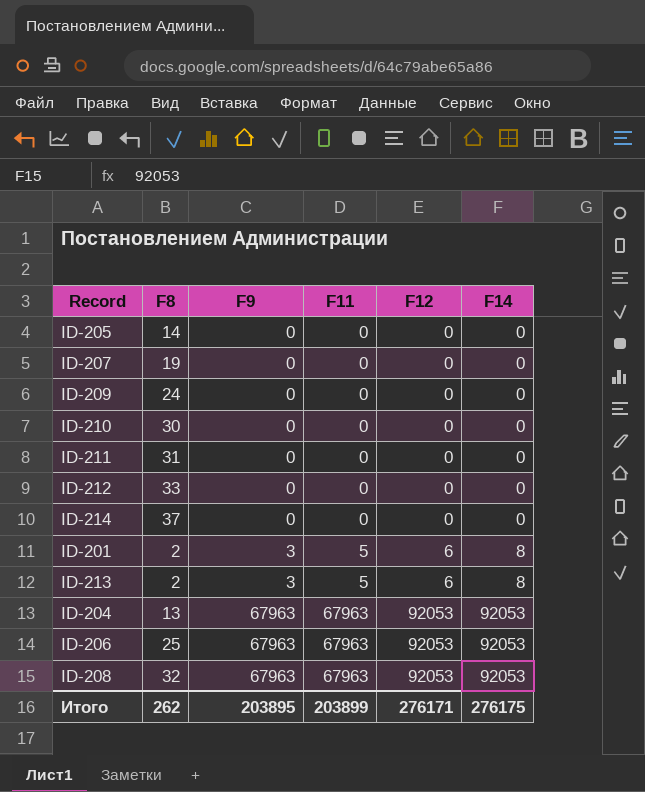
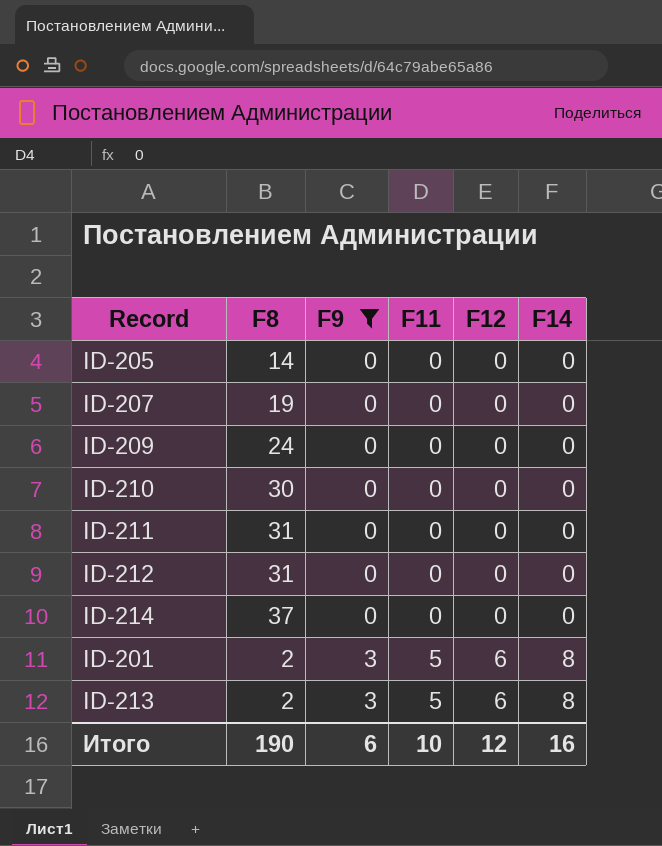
filter: none -> F9 != 67963
ID-212 | F8: 33 -> 31
Итого | F8: 262 -> 190
Итого | F9: 203895 -> 6
Итого | F11: 203899 -> 10
Итого | F12: 276171 -> 12
Итого | F14: 276175 -> 16

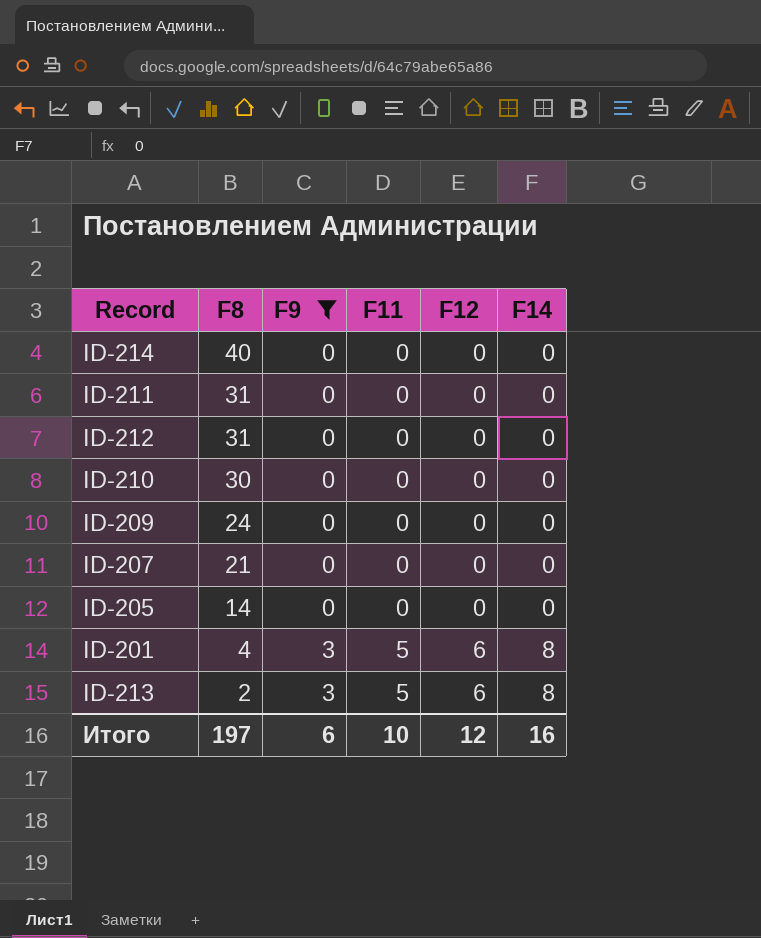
row order: F9 ascending -> F8 descending
ID-214 | F8: 37 -> 40
ID-207 | F8: 19 -> 21
ID-201 | F8: 2 -> 4
Итого | F8: 190 -> 197

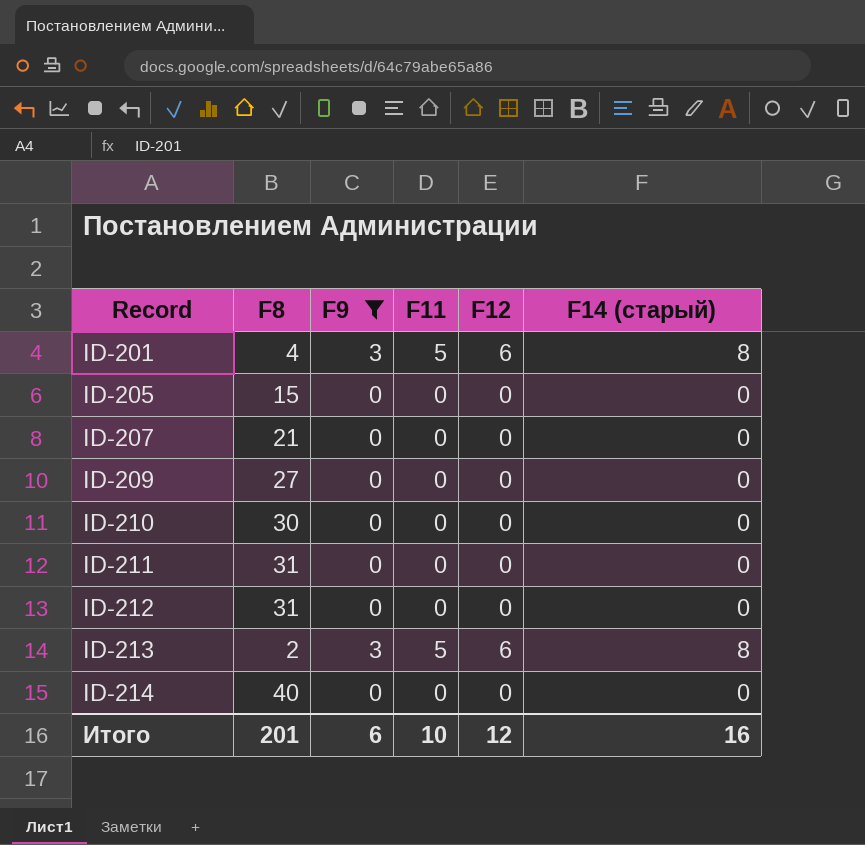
row order: F8 descending -> Record ascending
column name: F14 -> F14 (старый)
ID-205 | F8: 14 -> 15
ID-209 | F8: 24 -> 27
Итого | F8: 197 -> 201

